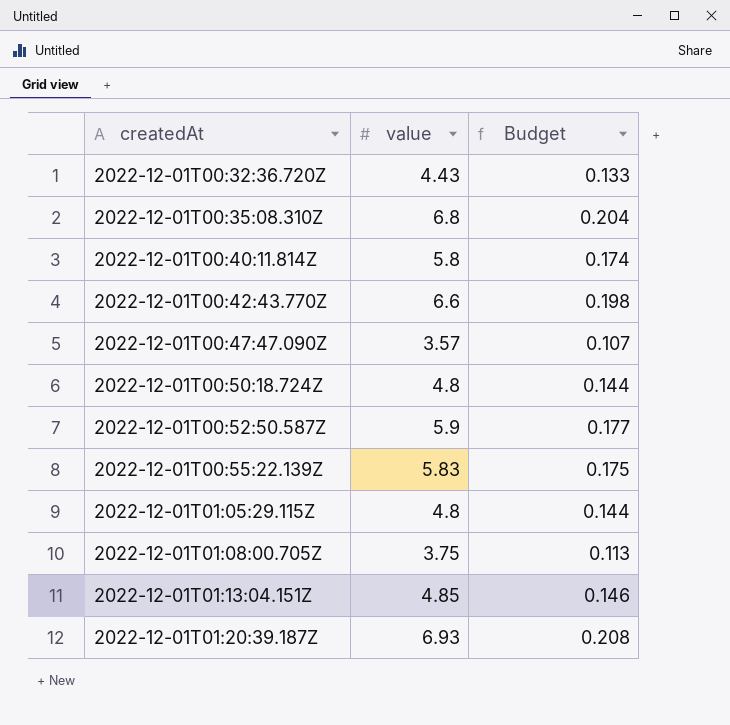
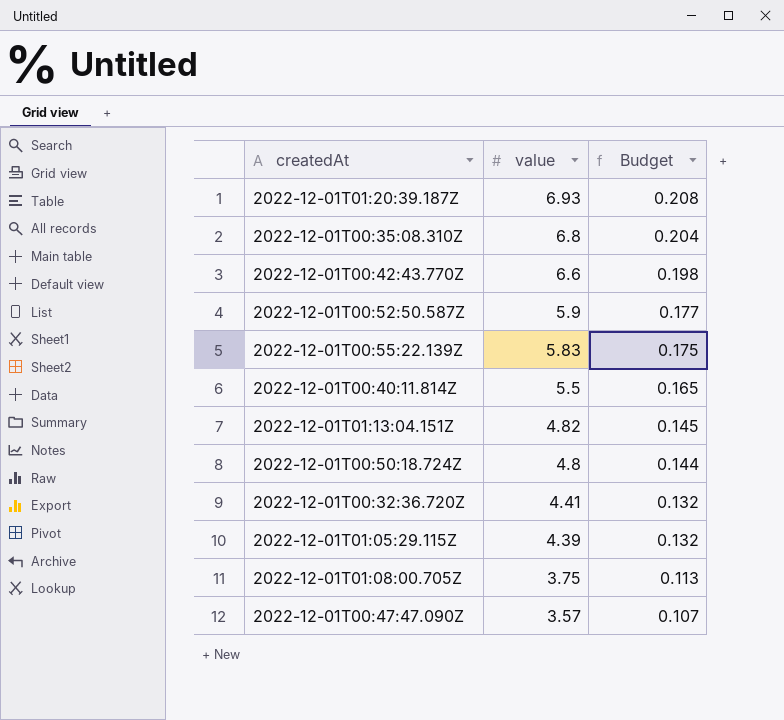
row order: createdAt ascending -> value descending
2022-12-01T00:40:11.814Z | value: 5.8 -> 5.5
2022-12-01T00:40:11.814Z | Budget: 0.174 -> 0.165
2022-12-01T01:13:04.151Z | value: 4.85 -> 4.82
2022-12-01T01:13:04.151Z | Budget: 0.146 -> 0.145
2022-12-01T00:32:36.720Z | value: 4.43 -> 4.41
2022-12-01T00:32:36.720Z | Budget: 0.133 -> 0.132
2022-12-01T01:05:29.115Z | value: 4.8 -> 4.39
2022-12-01T01:05:29.115Z | Budget: 0.144 -> 0.132

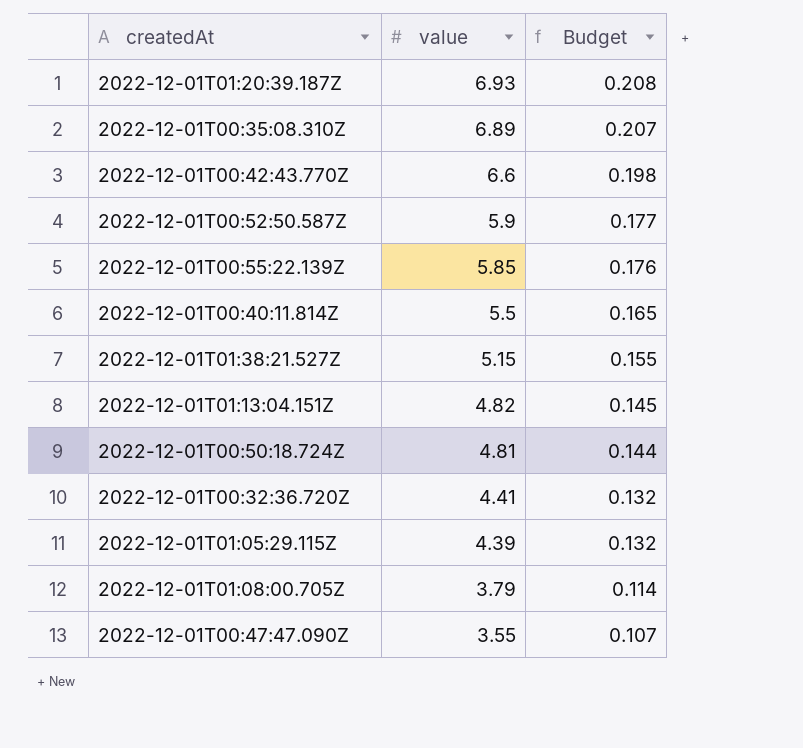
2022-12-01T00:35:08.310Z | value: 6.8 -> 6.89
2022-12-01T00:35:08.310Z | Budget: 0.204 -> 0.207
2022-12-01T00:55:22.139Z | value: 5.83 -> 5.85
2022-12-01T00:55:22.139Z | Budget: 0.175 -> 0.176
row 2022-12-01T01:38:21.527Z: none -> 5.15 | 0.155
2022-12-01T00:50:18.724Z | value: 4.8 -> 4.81
2022-12-01T01:08:00.705Z | value: 3.75 -> 3.79
2022-12-01T01:08:00.705Z | Budget: 0.113 -> 0.114
2022-12-01T00:47:47.090Z | value: 3.57 -> 3.55

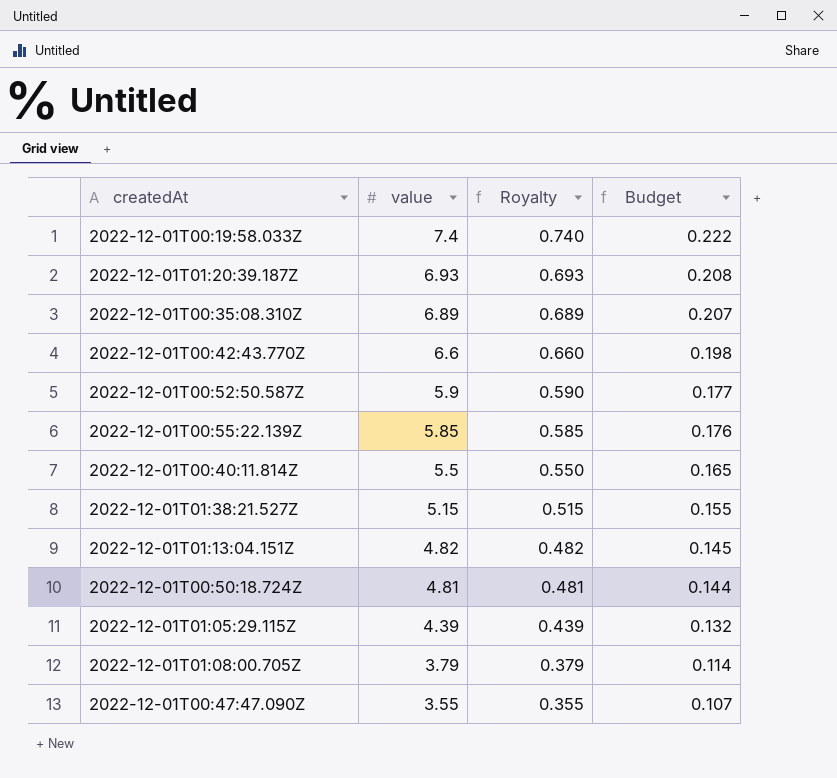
column Royalty | formula: none -> [value] * 0.1
row 2022-12-01T00:32:36.720Z: 4.41 | 0.132 -> none
row 2022-12-01T00:19:58.033Z: none -> 7.4 | 0.740 | 0.222

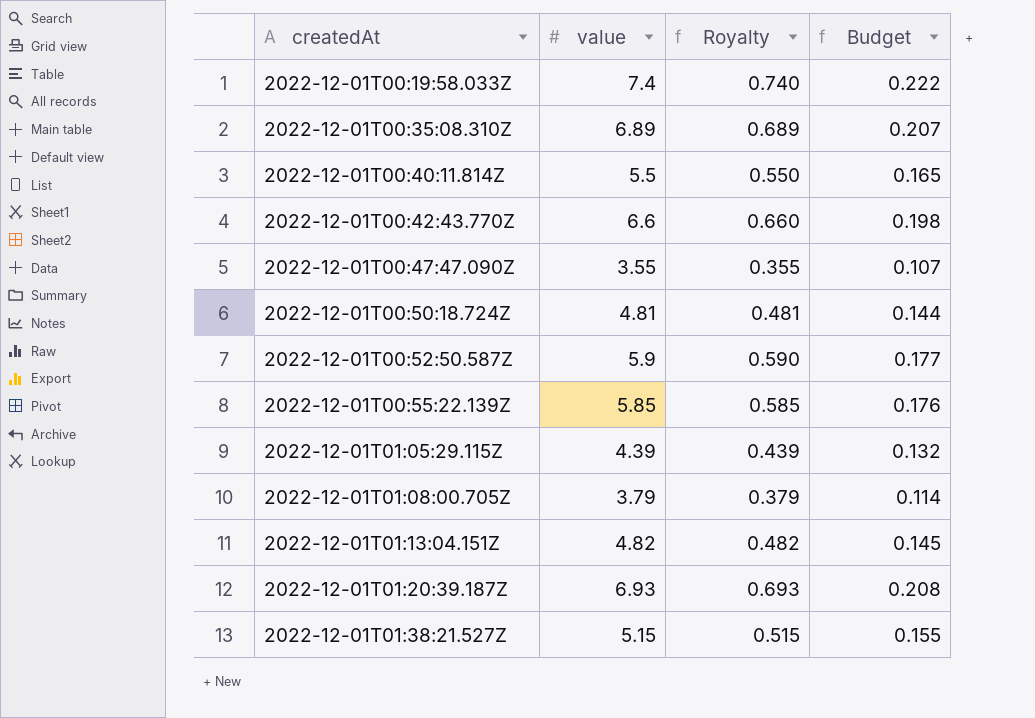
row order: value descending -> createdAt ascending

